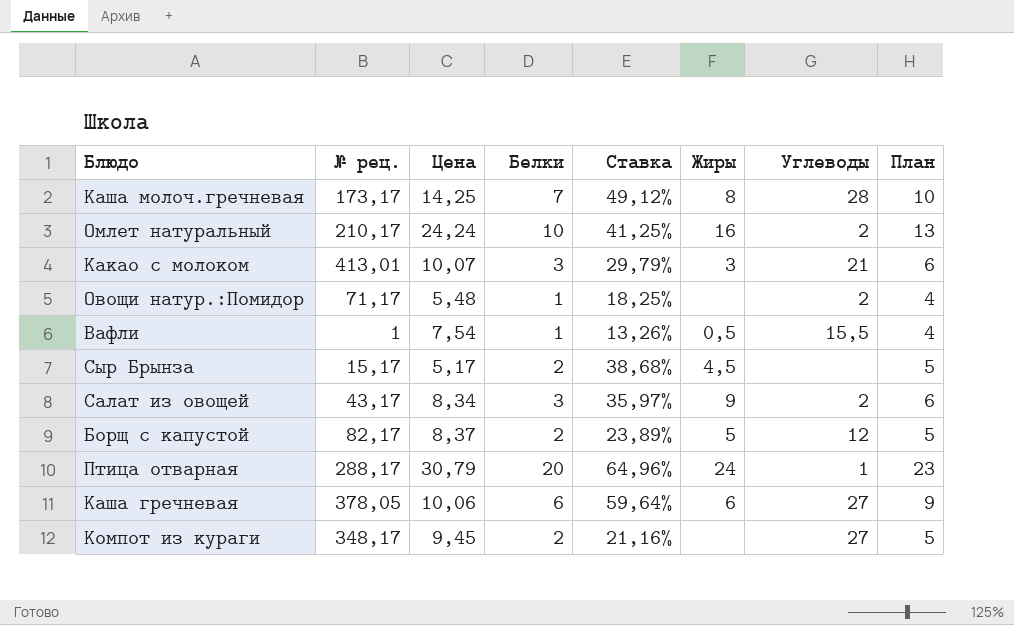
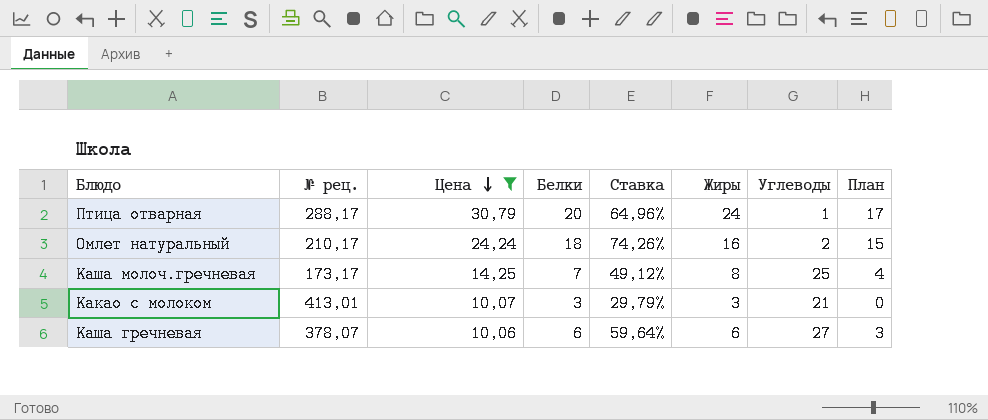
filter: none -> Цена >= 10,06
row order: none -> Цена descending
column План | formula: [Белки] + 3 -> [Белки] - 3
Омлет натуральный | Белки: 10 -> 18
Омлет натуральный | Ставка: 41,25% -> 74,26%
Каша молоч.гречневая | Углеводы: 28 -> 25
Каша гречневая | № рец.: 378,05 -> 378,07

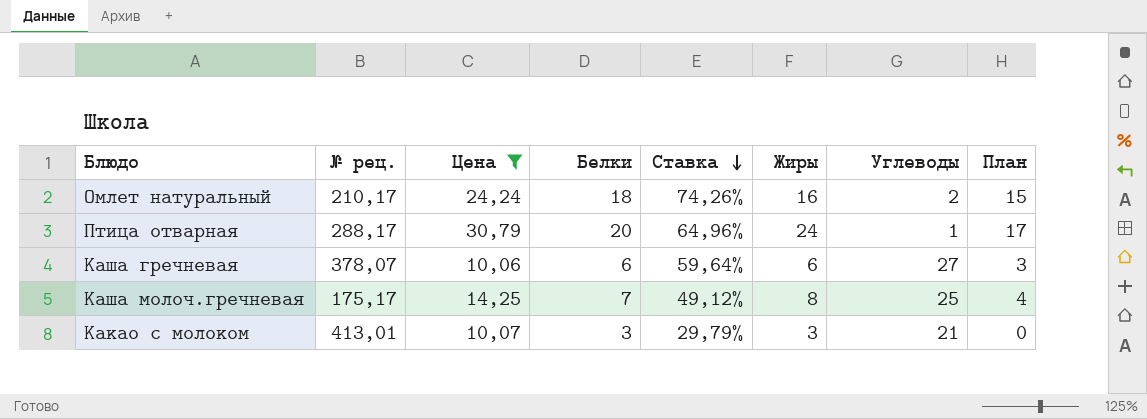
row order: Цена descending -> Ставка descending
Каша молоч.гречневая | № рец.: 173,17 -> 175,17

